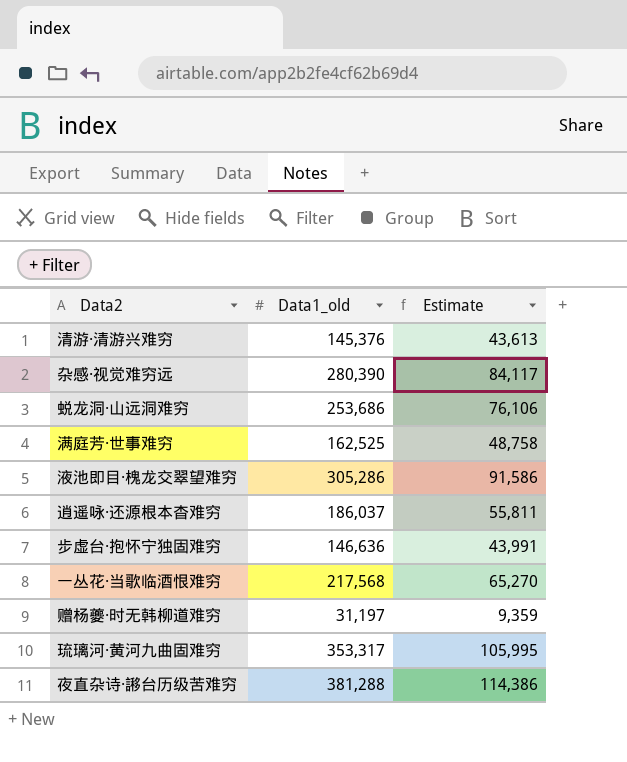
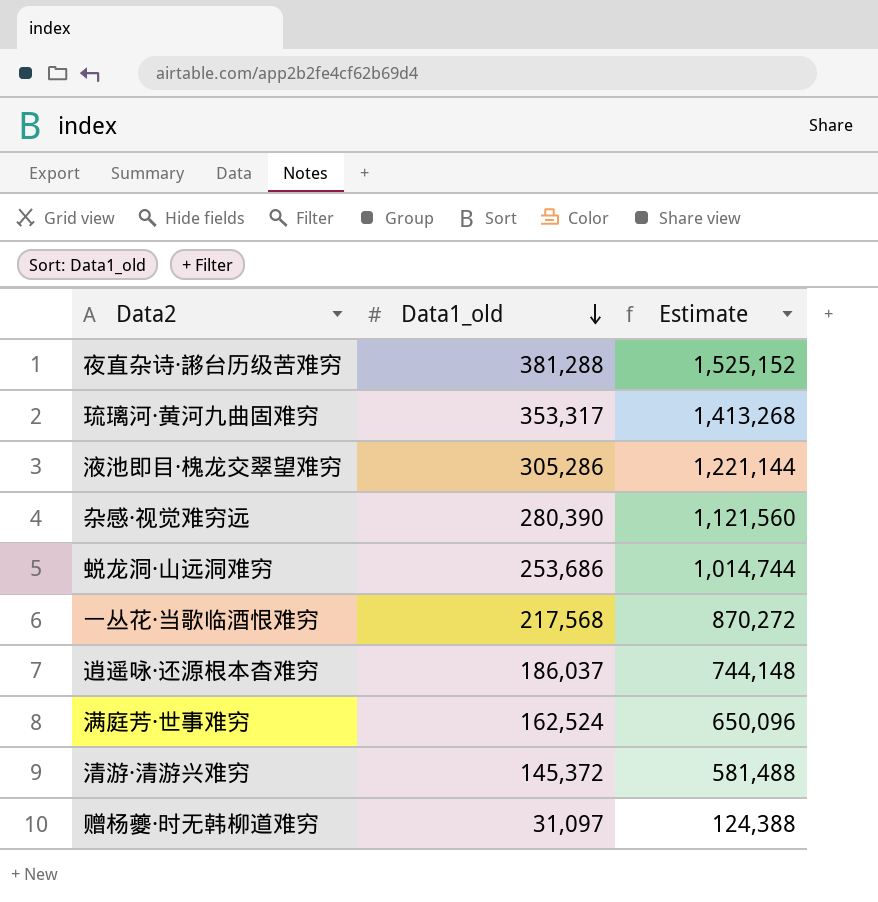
row order: none -> Data1_old descending
column Estimate | formula: [Data1_old] * 0.3 -> [Data1_old] * 4
row 步虚台·抱怀宁独固难穷: 146,636 | 43,991 -> none
满庭芳·世事难穷 | Data1_old: 162,525 -> 162,524
清游·清游兴难穷 | Data1_old: 145,376 -> 145,372
赠杨夔·时无韩柳道难穷 | Data1_old: 31,197 -> 31,097

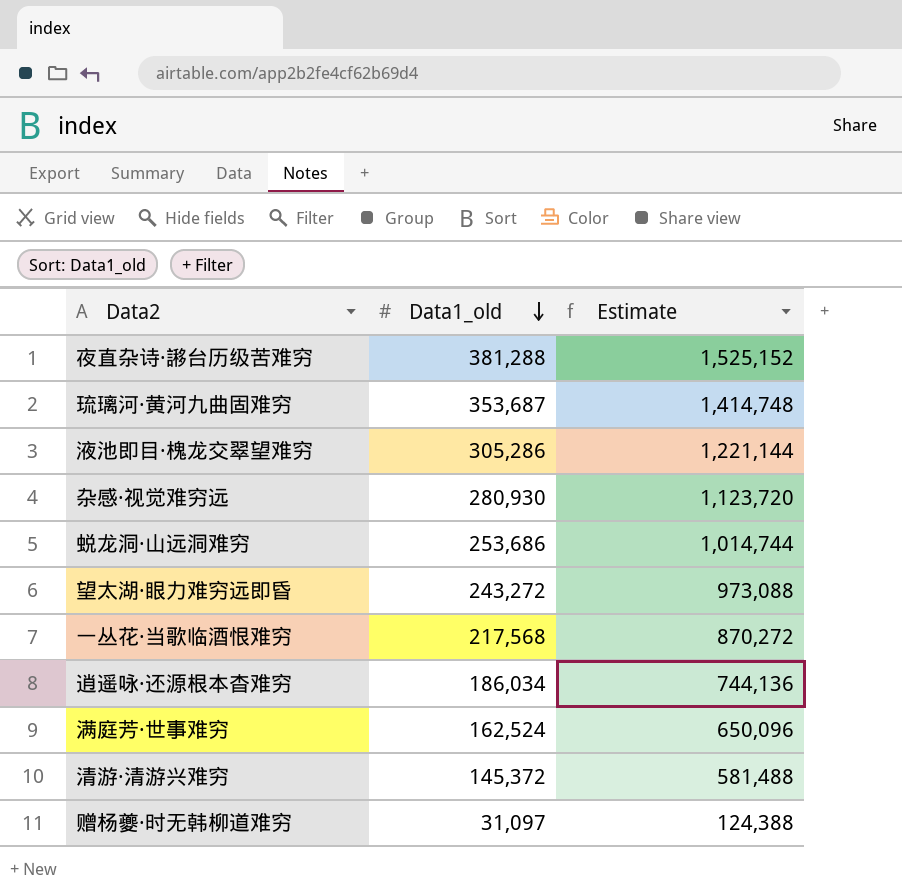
琉璃河·黄河九曲固难穷 | Data1_old: 353,317 -> 353,687
琉璃河·黄河九曲固难穷 | Estimate: 1,413,268 -> 1,414,748
杂感·视觉难穷远 | Data1_old: 280,390 -> 280,930
杂感·视觉难穷远 | Estimate: 1,121,560 -> 1,123,720
row 望太湖·眼力难穷远即昏: none -> 243,272 | 973,088
逍遥咏·还源根本杳难穷 | Data1_old: 186,037 -> 186,034
逍遥咏·还源根本杳难穷 | Estimate: 744,148 -> 744,136

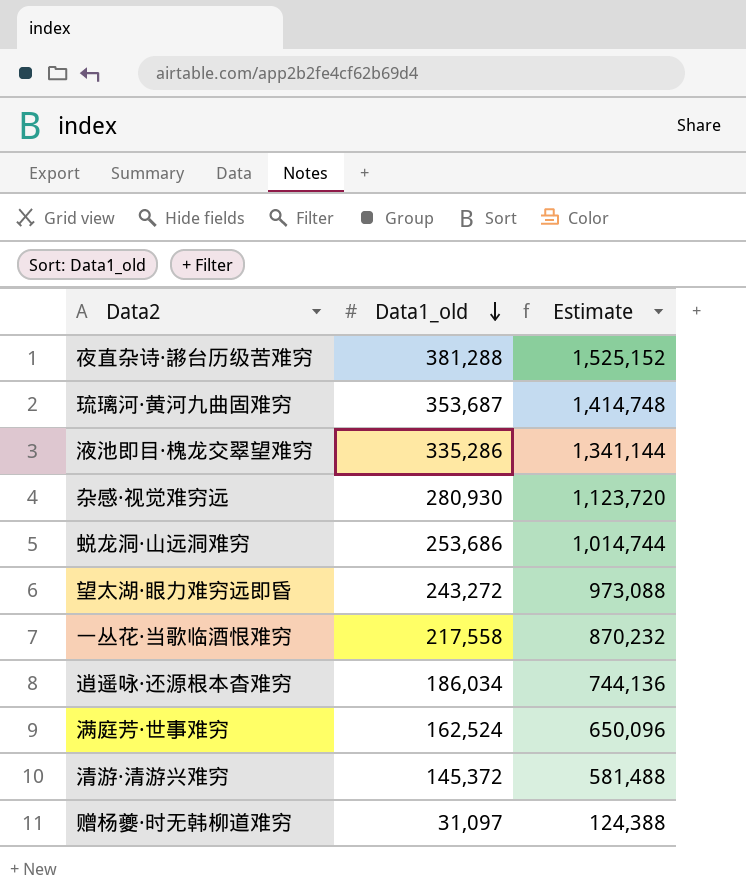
液池即目·槐龙交翠望难穷 | Data1_old: 305,286 -> 335,286
液池即目·槐龙交翠望难穷 | Estimate: 1,221,144 -> 1,341,144
一丛花·当歌临酒恨难穷 | Data1_old: 217,568 -> 217,558
一丛花·当歌临酒恨难穷 | Estimate: 870,272 -> 870,232

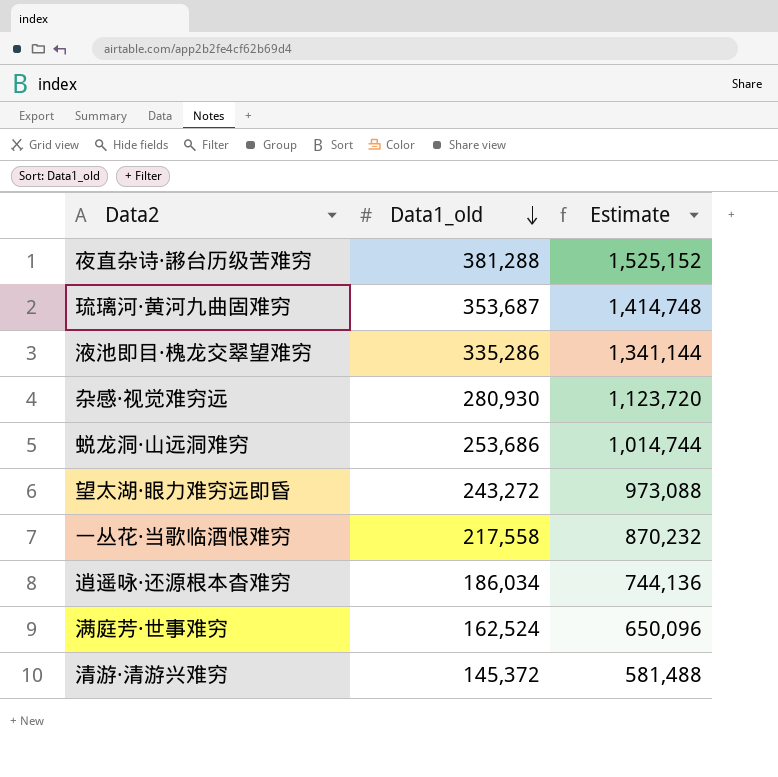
row 赠杨夔·时无韩柳道难穷: 31,097 | 124,388 -> none

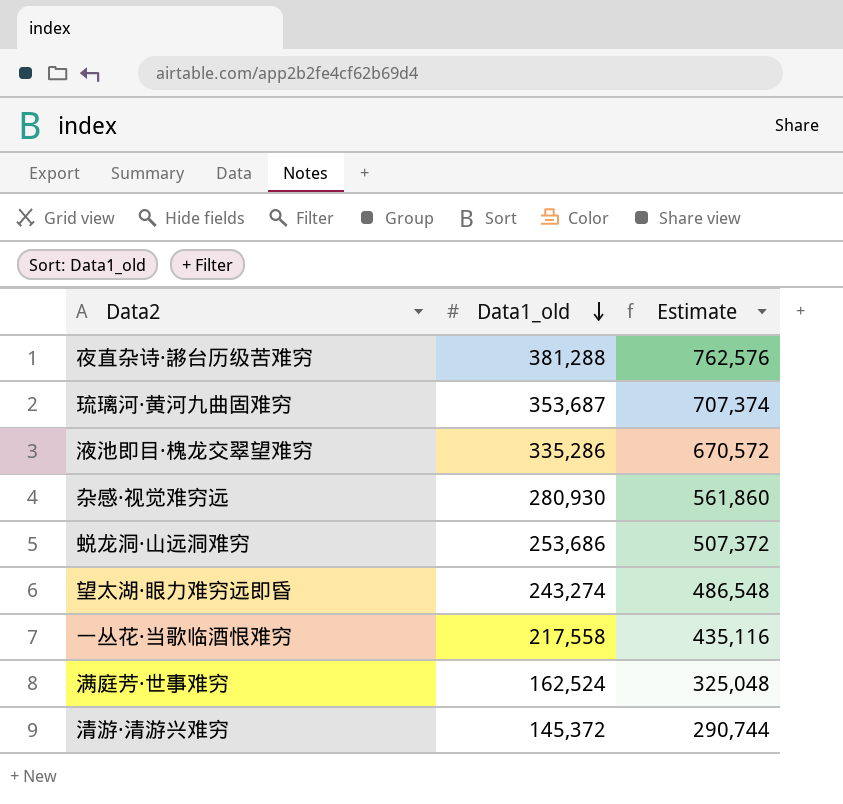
column Estimate | formula: [Data1_old] * 4 -> [Data1_old] * 2
row 逍遥咏·还源根本杳难穷: 186,034 | 744,136 -> none
望太湖·眼力难穷远即昏 | Data1_old: 243,272 -> 243,274

